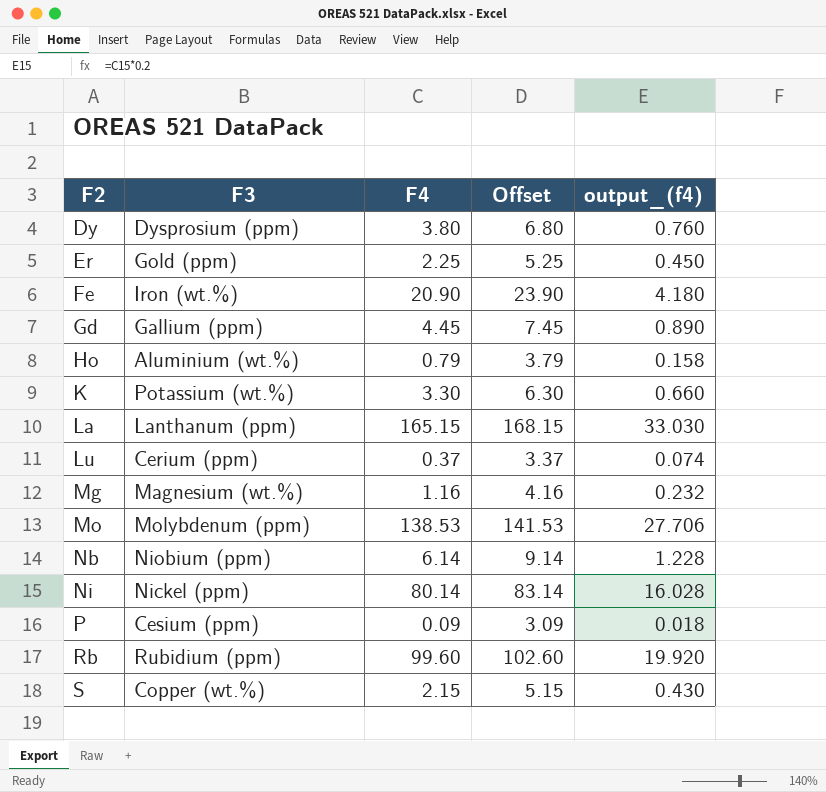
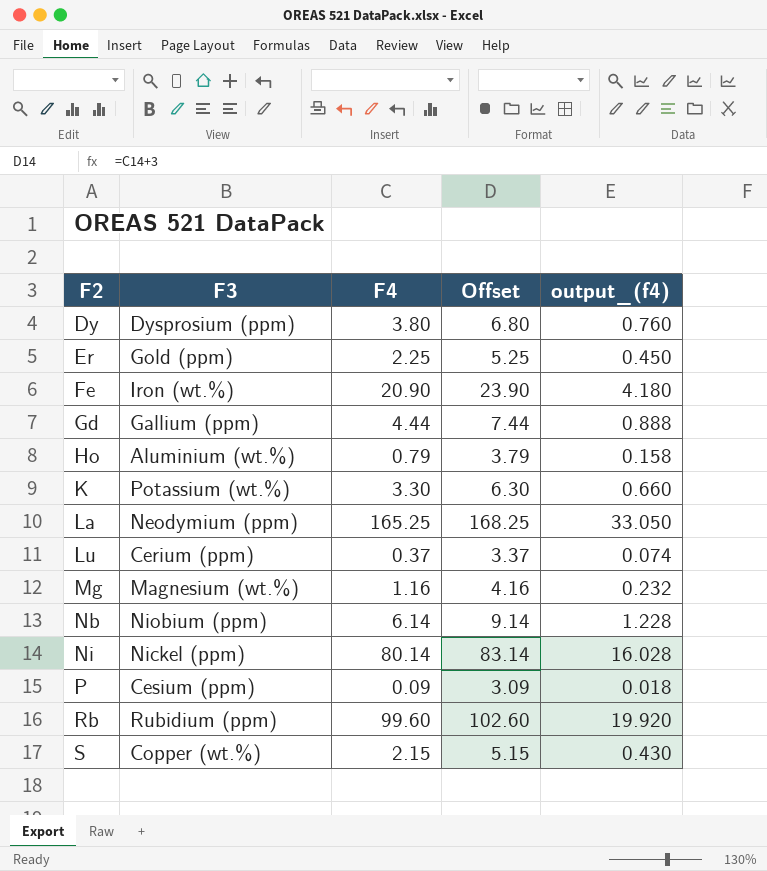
row Mo: Molybdenum (ppm) | 138.53 | 141.53 | 27.706 -> none
Gd | F4: 4.45 -> 4.44
Gd | Offset: 7.45 -> 7.44
Gd | output_(f4): 0.890 -> 0.888
La | F3: Lanthanum (ppm) -> Neodymium (ppm)
La | F4: 165.15 -> 165.25
La | Offset: 168.15 -> 168.25
La | output_(f4): 33.030 -> 33.050

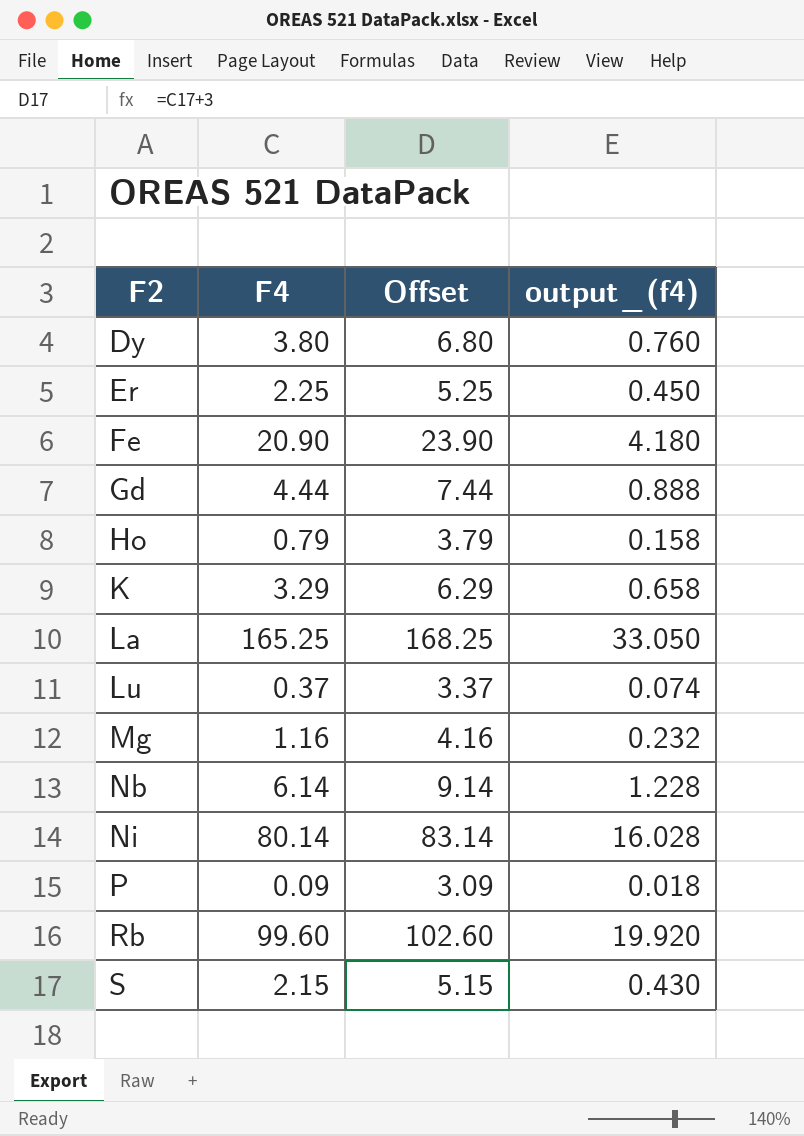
column F3 | position: 2 -> none
K | F4: 3.30 -> 3.29
K | Offset: 6.30 -> 6.29
K | output_(f4): 0.660 -> 0.658

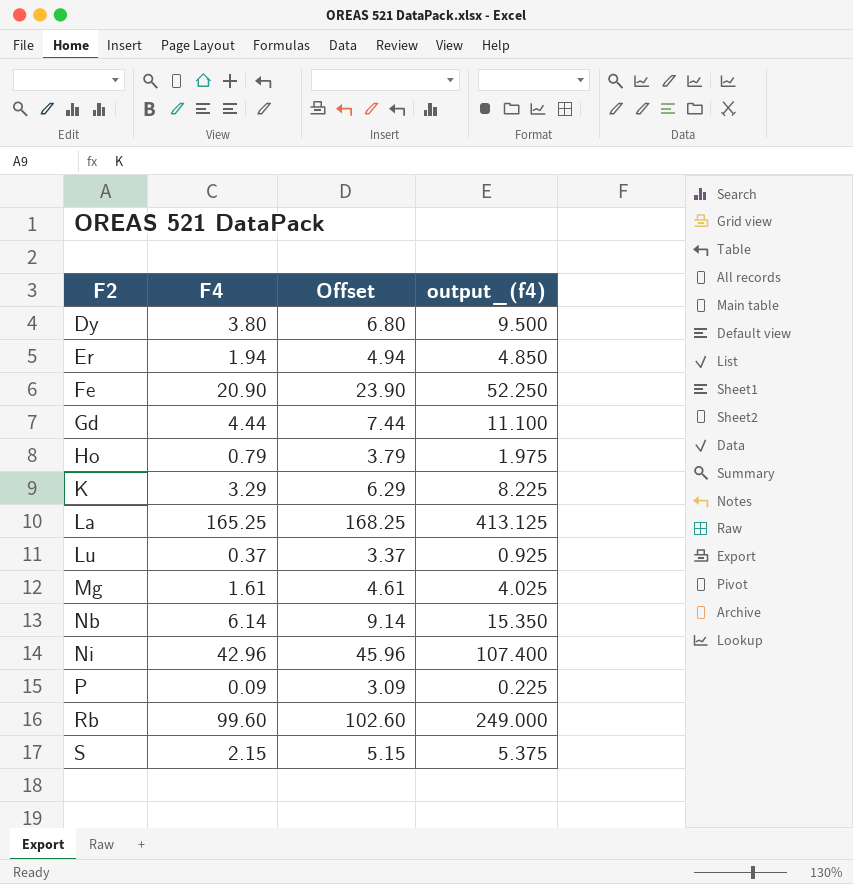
column output_(f4) | formula: [F4] * 0.2 -> [F4] * 2.5
Er | F4: 2.25 -> 1.94
Er | Offset: 5.25 -> 4.94
Mg | F4: 1.16 -> 1.61
Mg | Offset: 4.16 -> 4.61
Ni | F4: 80.14 -> 42.96
Ni | Offset: 83.14 -> 45.96

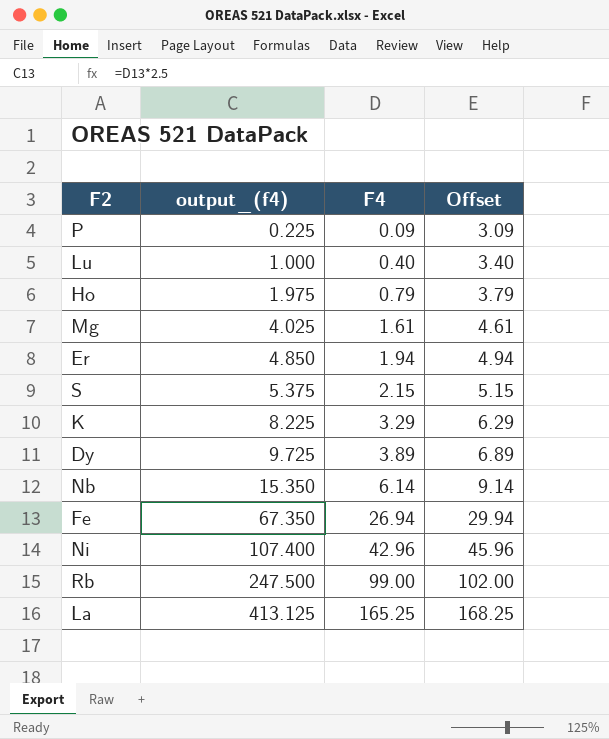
row order: F2 ascending -> output_(f4) ascending
column output_(f4) | position: 4 -> 2
row Gd: 4.44 | 7.44 | 11.100 -> none
Lu | output_(f4): 0.925 -> 1.000
Lu | F4: 0.37 -> 0.40
Lu | Offset: 3.37 -> 3.40
Dy | output_(f4): 9.500 -> 9.725
Dy | F4: 3.80 -> 3.89
Dy | Offset: 6.80 -> 6.89
Fe | output_(f4): 52.250 -> 67.350
Fe | F4: 20.90 -> 26.94
Fe | Offset: 23.90 -> 29.94
Rb | output_(f4): 249.000 -> 247.500
Rb | F4: 99.60 -> 99.00
Rb | Offset: 102.60 -> 102.00

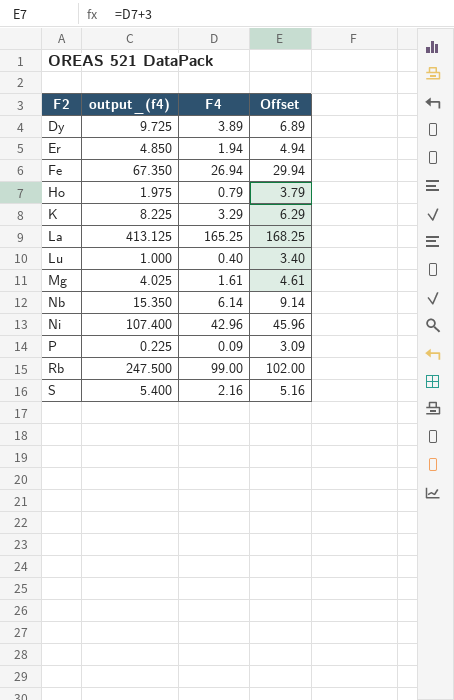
row order: output_(f4) ascending -> F2 ascending
S | output_(f4): 5.375 -> 5.400
S | F4: 2.15 -> 2.16
S | Offset: 5.15 -> 5.16

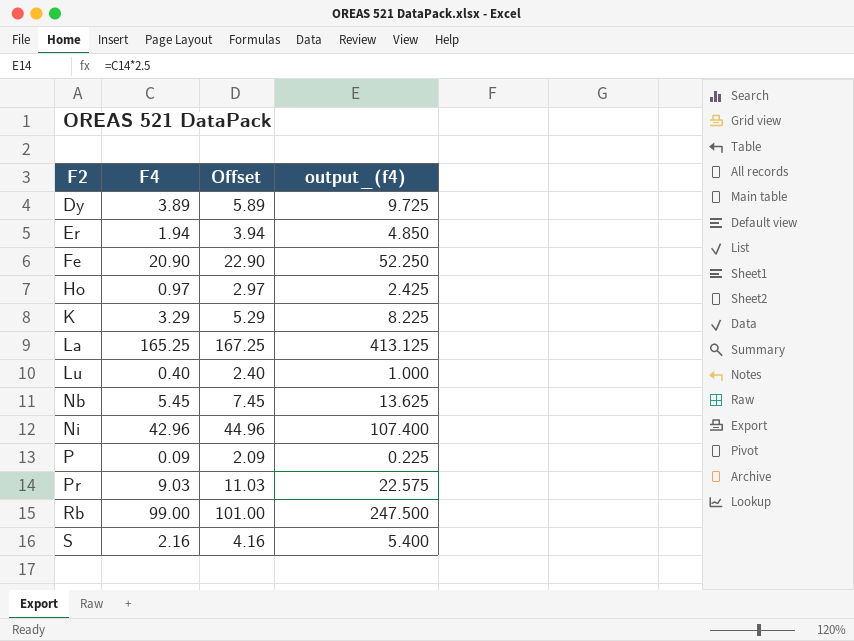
column Offset | formula: [F4] + 3 -> [F4] + 2
column output_(f4) | position: 2 -> 4
row Mg: 4.025 | 1.61 | 4.61 -> none
Fe | F4: 26.94 -> 20.90
Fe | output_(f4): 67.350 -> 52.250
Ho | F4: 0.79 -> 0.97
Ho | output_(f4): 1.975 -> 2.425
Nb | F4: 6.14 -> 5.45
Nb | output_(f4): 15.350 -> 13.625
row Pr: none -> 9.03 | 11.03 | 22.575

